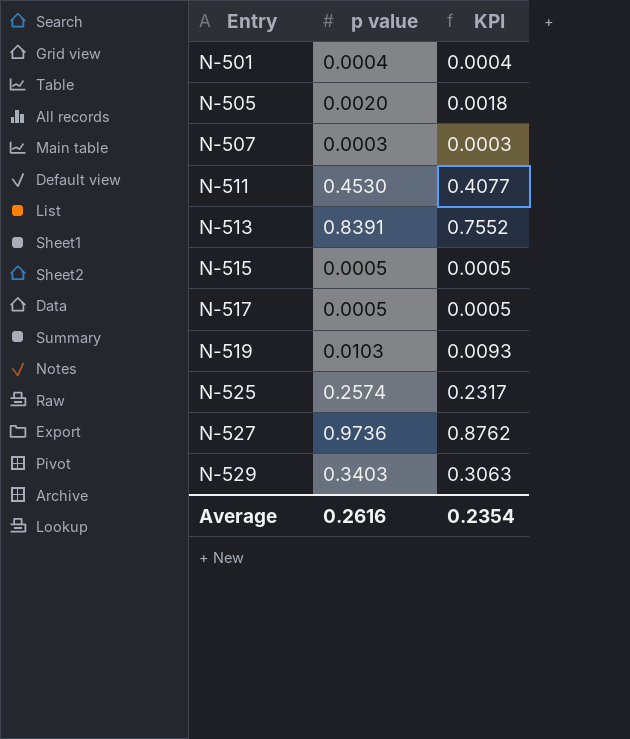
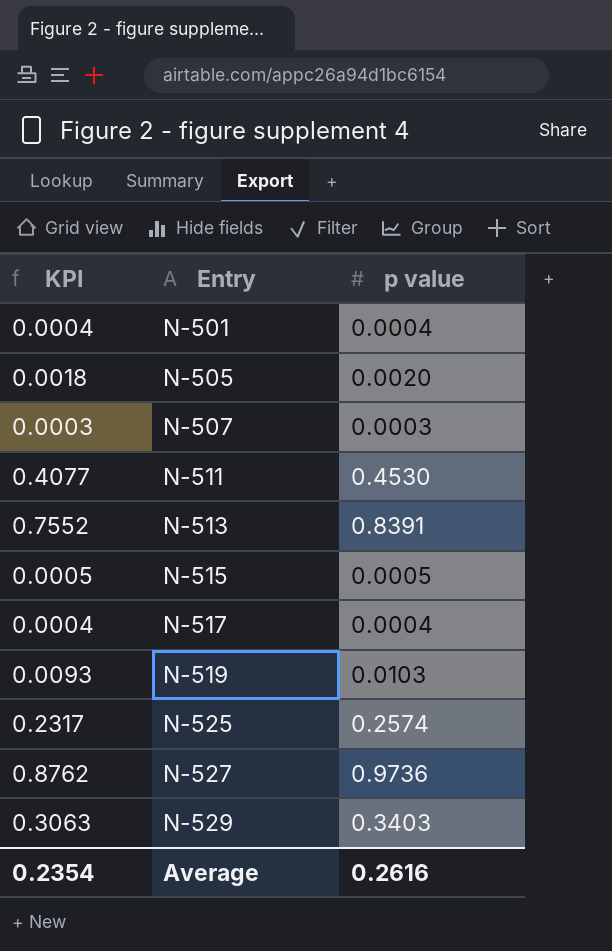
column KPI | position: 3 -> 1
N-517 | KPI: 0.0005 -> 0.0004
N-517 | p value: 0.0005 -> 0.0004

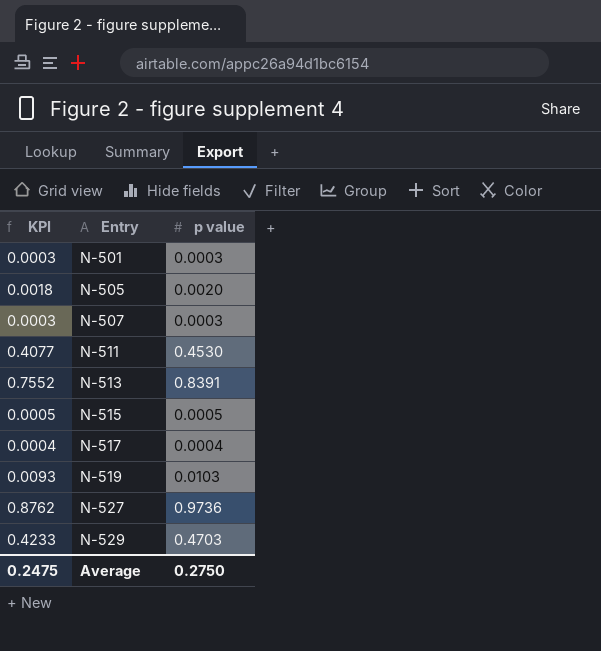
row N-525: 0.2317 | 0.2574 -> none
N-501 | KPI: 0.0004 -> 0.0003
N-501 | p value: 0.0004 -> 0.0003
N-529 | KPI: 0.3063 -> 0.4233
N-529 | p value: 0.3403 -> 0.4703
Average | KPI: 0.2354 -> 0.2475
Average | p value: 0.2616 -> 0.2750

